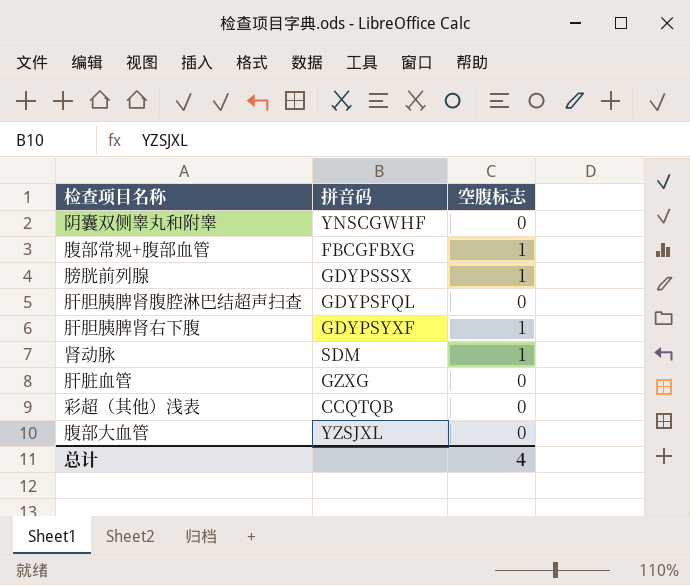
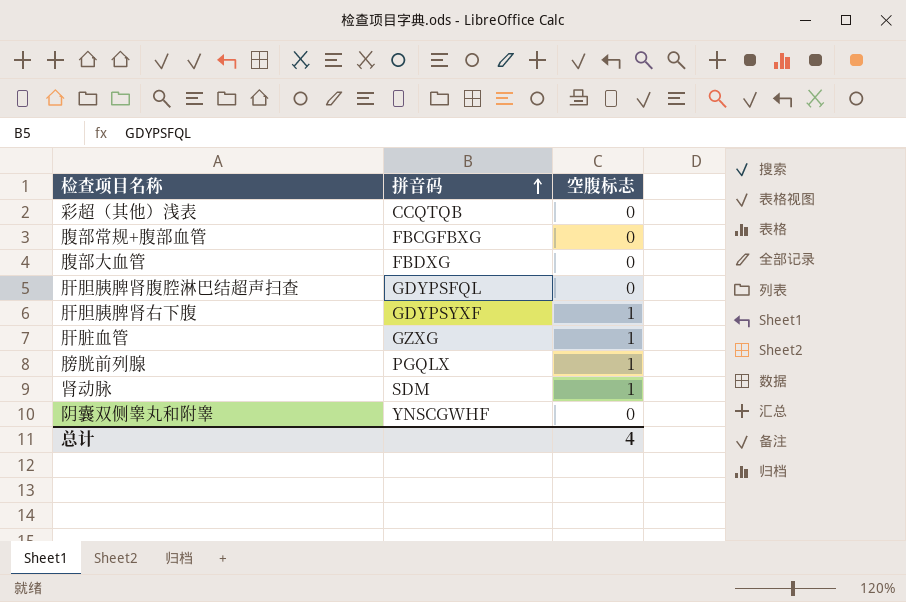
row order: none -> 拼音码 ascending
腹部常规+腹部血管 | 空腹标志: 1 -> 0
腹部大血管 | 拼音码: YZSJXL -> FBDXG
肝脏血管 | 空腹标志: 0 -> 1
膀胱前列腺 | 拼音码: GDYPSSSX -> PGQLX

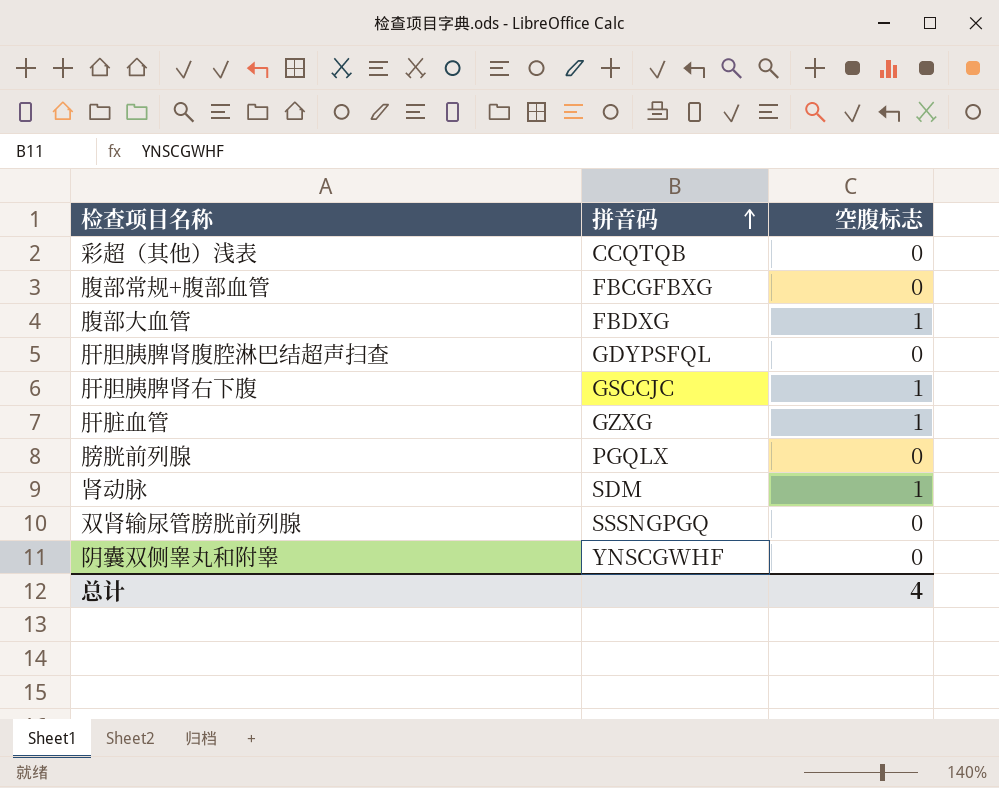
腹部大血管 | 空腹标志: 0 -> 1
肝胆胰脾肾右下腹 | 拼音码: GDYPSYXF -> GSCCJC
膀胱前列腺 | 空腹标志: 1 -> 0
row 双肾输尿管膀胱前列腺: none -> SSSNGPGQ | 0

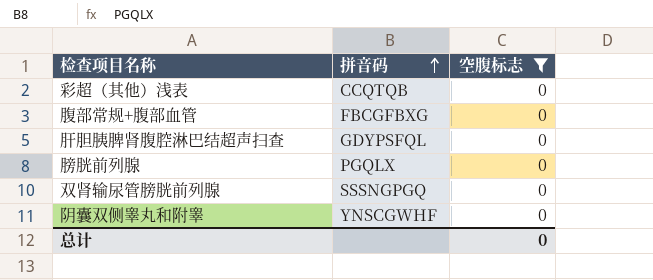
filter: none -> 空腹标志 = 0
总计 | 空腹标志: 4 -> 0

